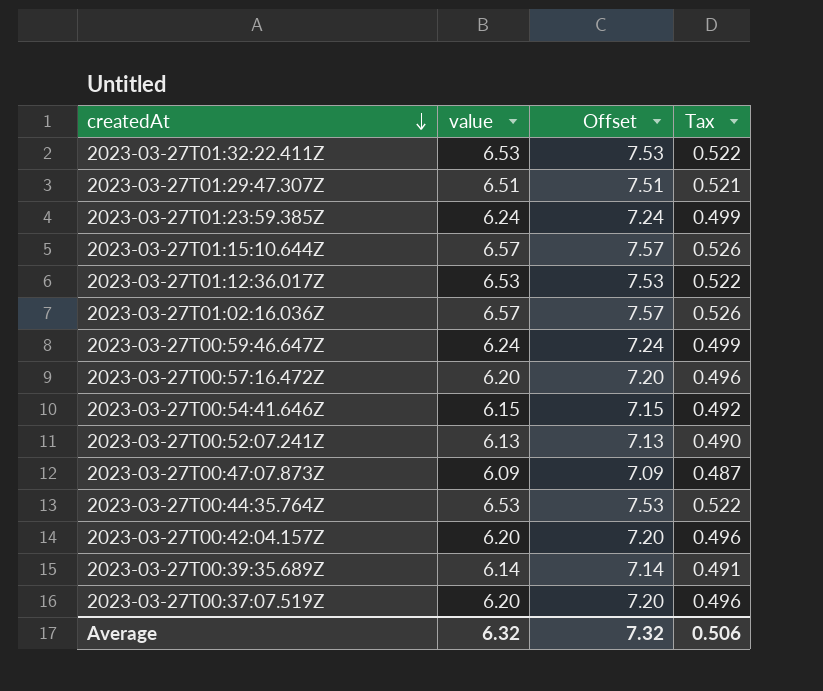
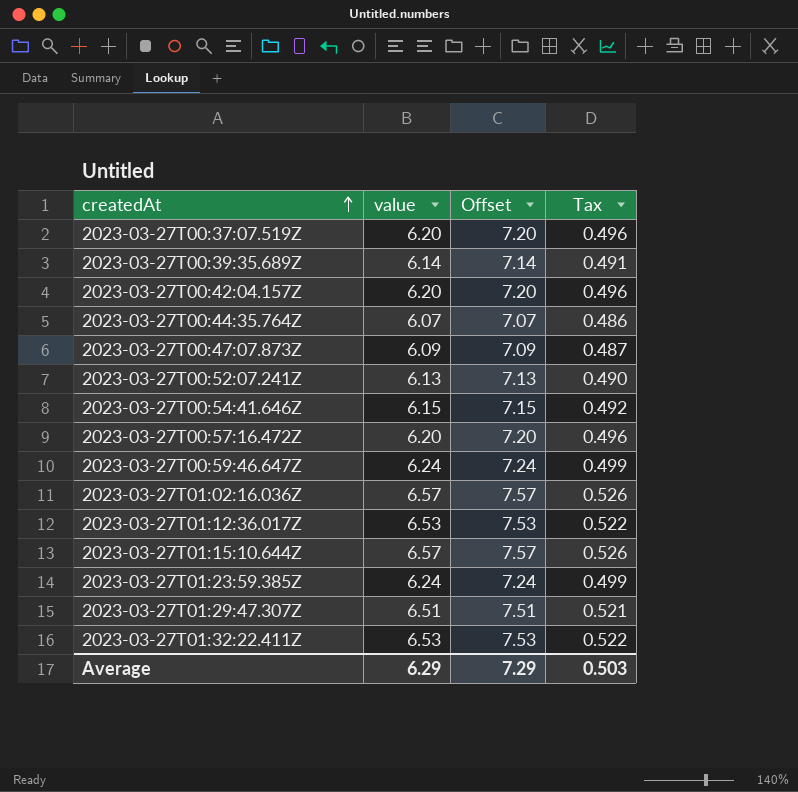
row order: createdAt descending -> createdAt ascending
2023-03-27T00:44:35.764Z | value: 6.53 -> 6.07
2023-03-27T00:44:35.764Z | Offset: 7.53 -> 7.07
2023-03-27T00:44:35.764Z | Tax: 0.522 -> 0.486
Average | value: 6.32 -> 6.29
Average | Offset: 7.32 -> 7.29
Average | Tax: 0.506 -> 0.503

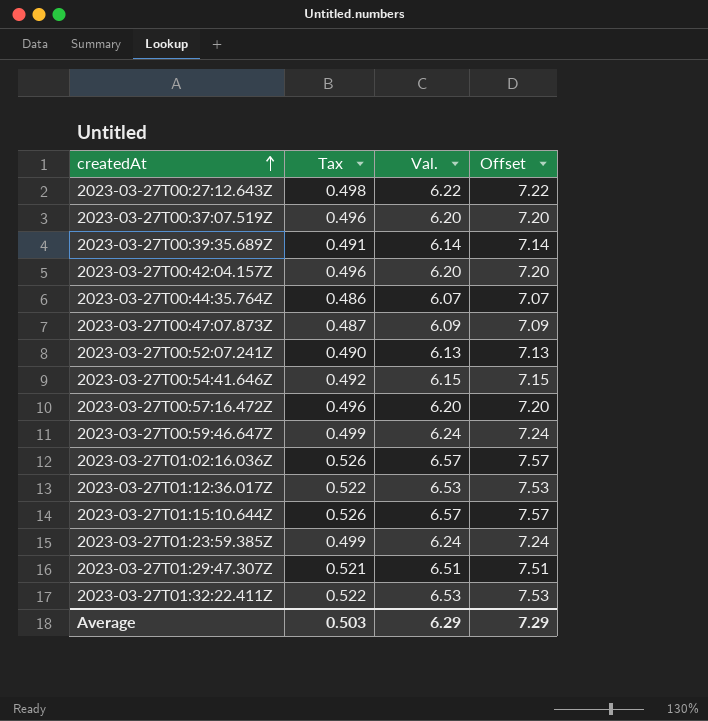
column Tax | position: 4 -> 2
column name: value -> Val.
row 2023-03-27T00:27:12.643Z: none -> 0.498 | 6.22 | 7.22

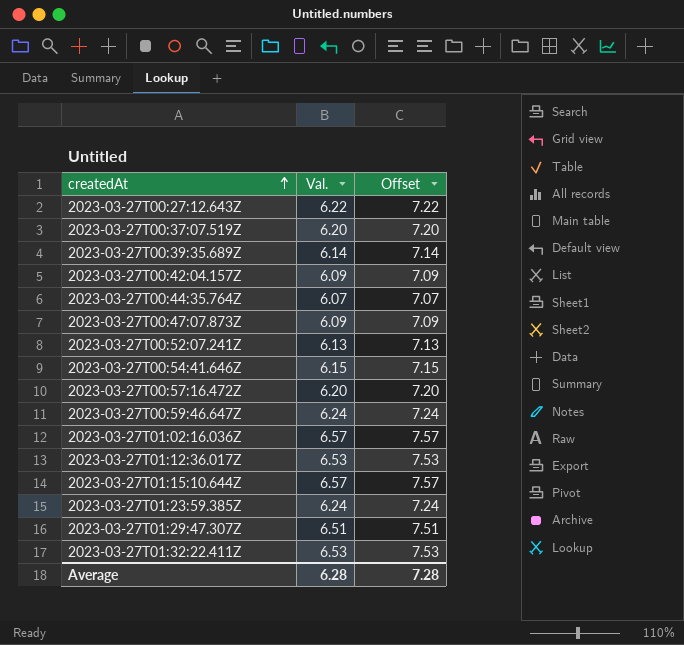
column Tax | formula: [Val.] * 0.08 -> none
2023-03-27T00:42:04.157Z | Val.: 6.20 -> 6.09
2023-03-27T00:42:04.157Z | Offset: 7.20 -> 7.09
Average | Val.: 6.29 -> 6.28
Average | Offset: 7.29 -> 7.28

